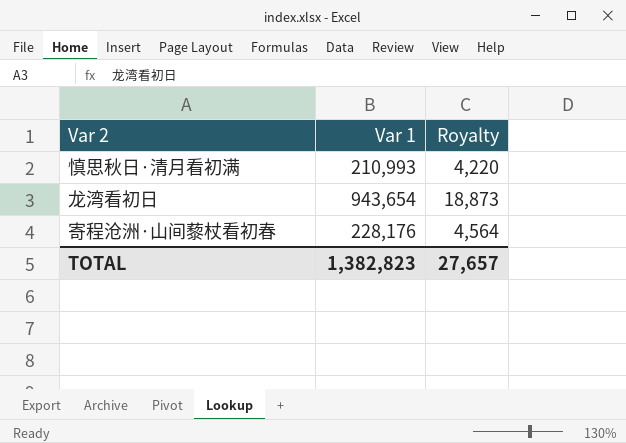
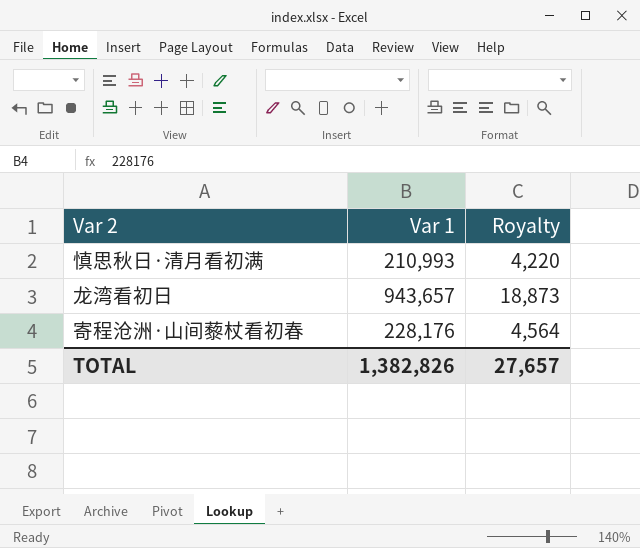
龙湾看初日 | Var 1: 943,654 -> 943,657
TOTAL | Var 1: 1,382,823 -> 1,382,826

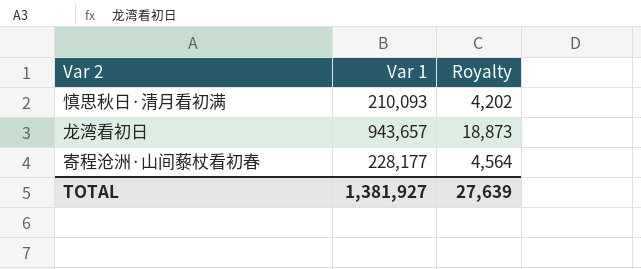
慎思秋日·清月看初满 | Var 1: 210,993 -> 210,093
慎思秋日·清月看初满 | Royalty: 4,220 -> 4,202
寄程沧洲·山间藜杖看初春 | Var 1: 228,176 -> 228,177
TOTAL | Var 1: 1,382,826 -> 1,381,927
TOTAL | Royalty: 27,657 -> 27,639

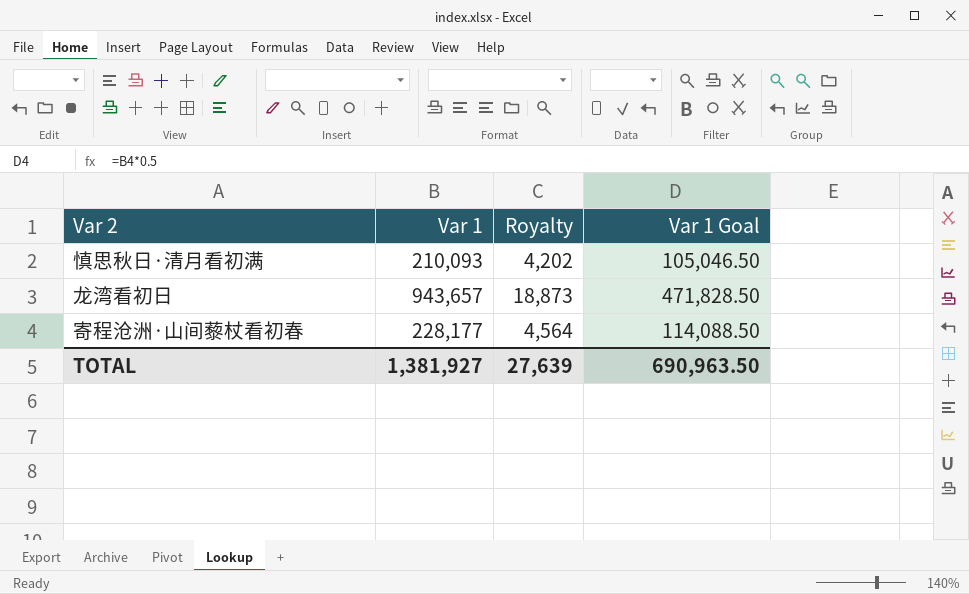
column Var 1 Goal | formula: none -> [Var 1] * 0.5

